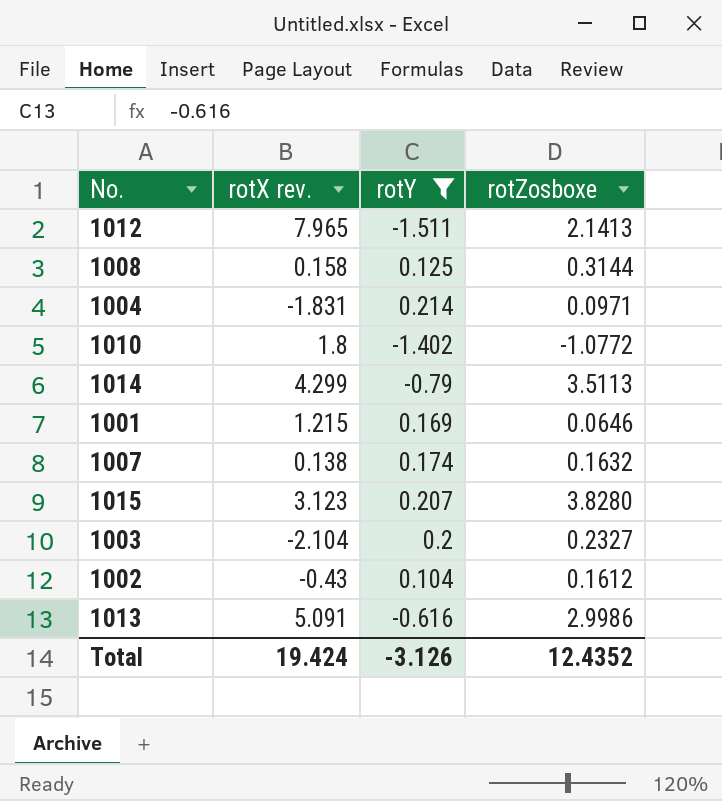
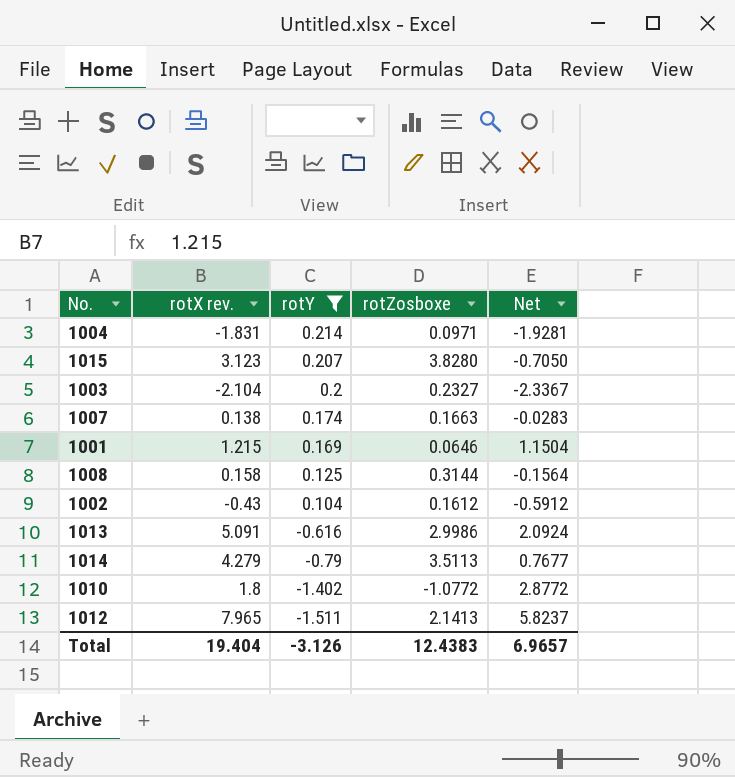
row order: none -> rotY descending
column Net | formula: none -> [rotX rev.] - [rotZosboxe]
1007 | rotZosboxe: 0.1632 -> 0.1663
1014 | rotX rev.: 4.299 -> 4.279
Total | rotX rev.: 19.424 -> 19.404
Total | rotZosboxe: 12.4352 -> 12.4383

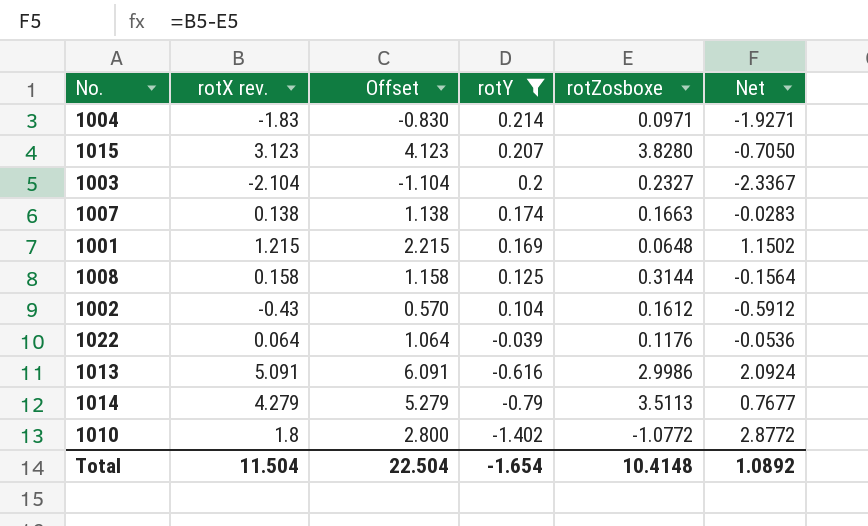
column Offset | formula: none -> [rotX rev.] + 1
row 1012: 7.965 | -1.511 | 2.1413 | 5.8237 -> none
1004 | rotX rev.: -1.831 -> -1.83
1004 | Net: -1.9281 -> -1.9271
1001 | rotZosboxe: 0.0646 -> 0.0648
1001 | Net: 1.1504 -> 1.1502
row 1022: none -> 0.064 | 1.064 | -0.039 | 0.1176 | -0.0536
Total | rotX rev.: 19.404 -> 11.504
Total | rotY: -3.126 -> -1.654
Total | rotZosboxe: 12.4383 -> 10.4148
Total | Net: 6.9657 -> 1.0892

